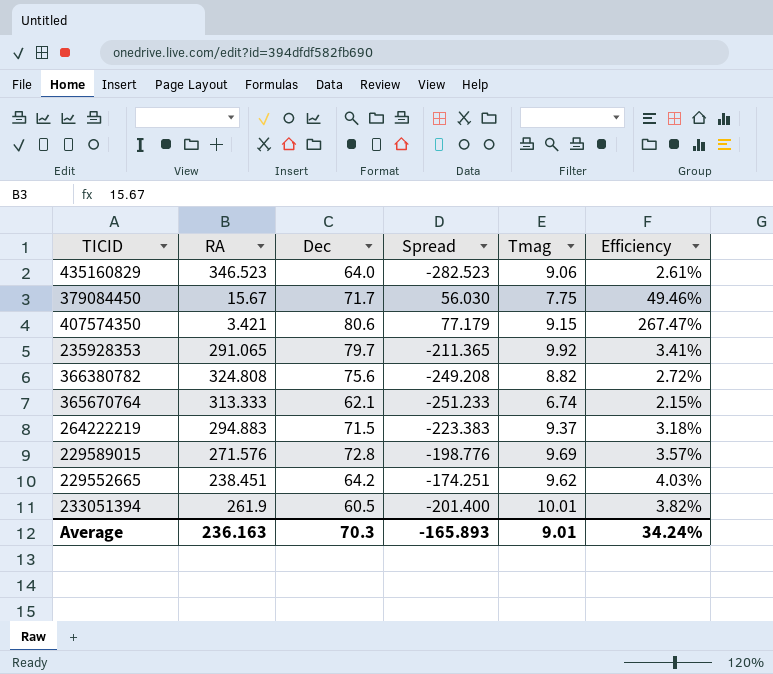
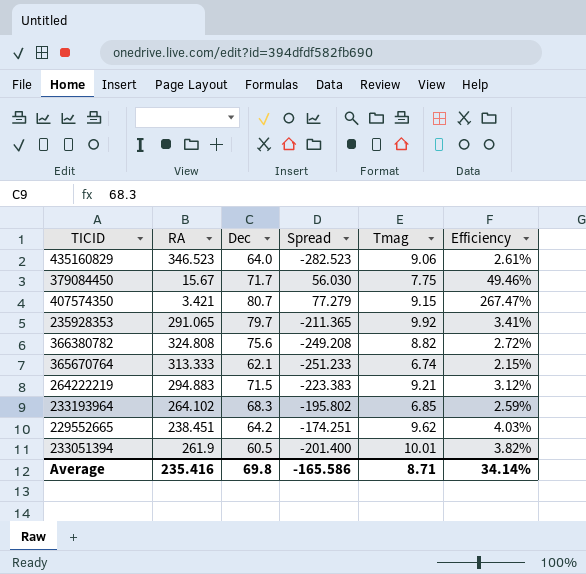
row 229589015: 271.576 | 72.8 | -198.776 | 9.69 | 3.57% -> none
407574350 | Dec: 80.6 -> 80.7
407574350 | Spread: 77.179 -> 77.279
264222219 | Tmag: 9.37 -> 9.21
264222219 | Efficiency: 3.18% -> 3.12%
row 233193964: none -> 264.102 | 68.3 | -195.802 | 6.85 | 2.59%
Average | RA: 236.163 -> 235.416
Average | Dec: 70.3 -> 69.8
Average | Spread: -165.893 -> -165.586
Average | Tmag: 9.01 -> 8.71
Average | Efficiency: 34.24% -> 34.14%

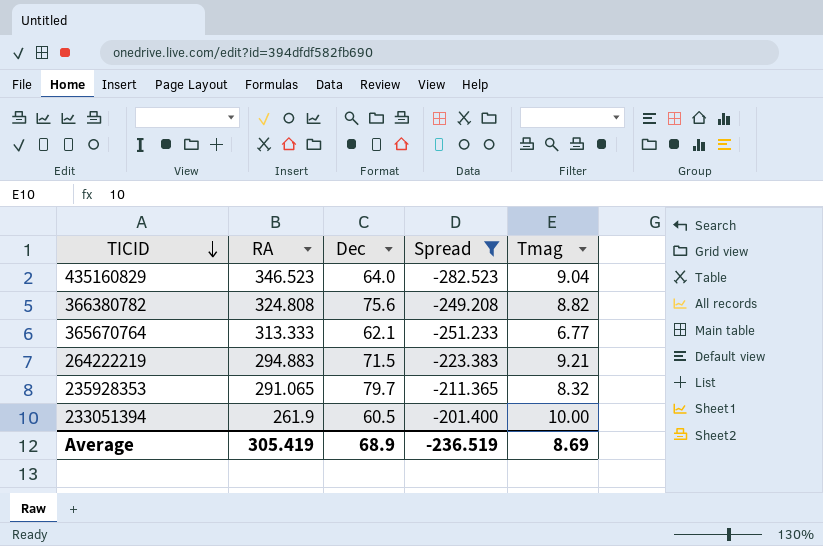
filter: none -> Spread <= -201.400
row order: none -> TICID descending
column Efficiency | formula: [Tmag] / [RA] -> none
435160829 | Tmag: 9.06 -> 9.04
365670764 | Tmag: 6.74 -> 6.77
235928353 | Tmag: 9.92 -> 8.32
233051394 | Tmag: 10.01 -> 10.00
Average | RA: 235.416 -> 305.419
Average | Dec: 69.8 -> 68.9
Average | Spread: -165.586 -> -236.519
Average | Tmag: 8.71 -> 8.69

